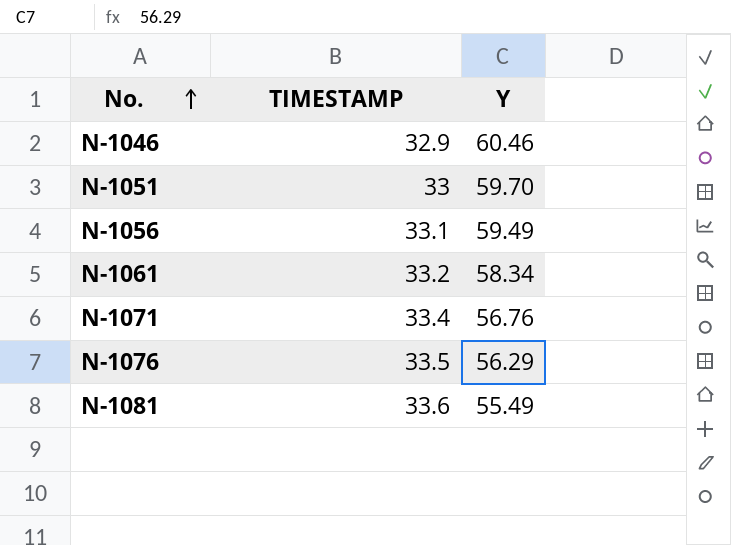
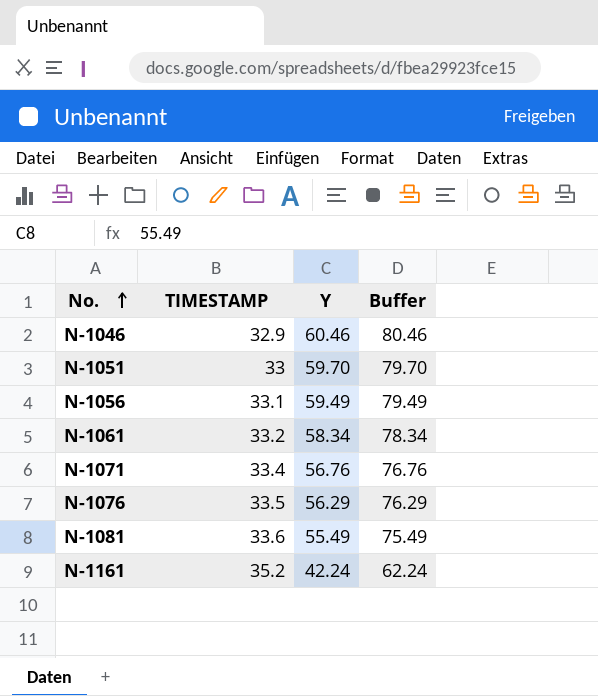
column Buffer | formula: none -> [Y] + 20
row N-1161: none -> 35.2 | 42.24 | 62.24

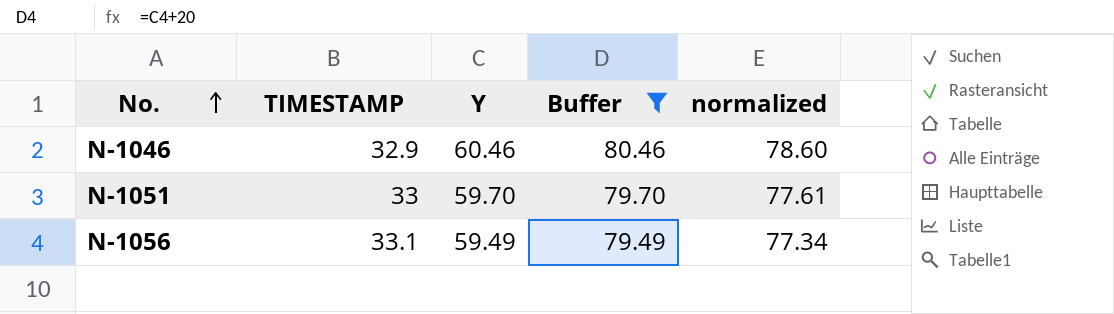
filter: none -> Buffer >= 79.49
column normalized | formula: none -> [Y] * 1.3

